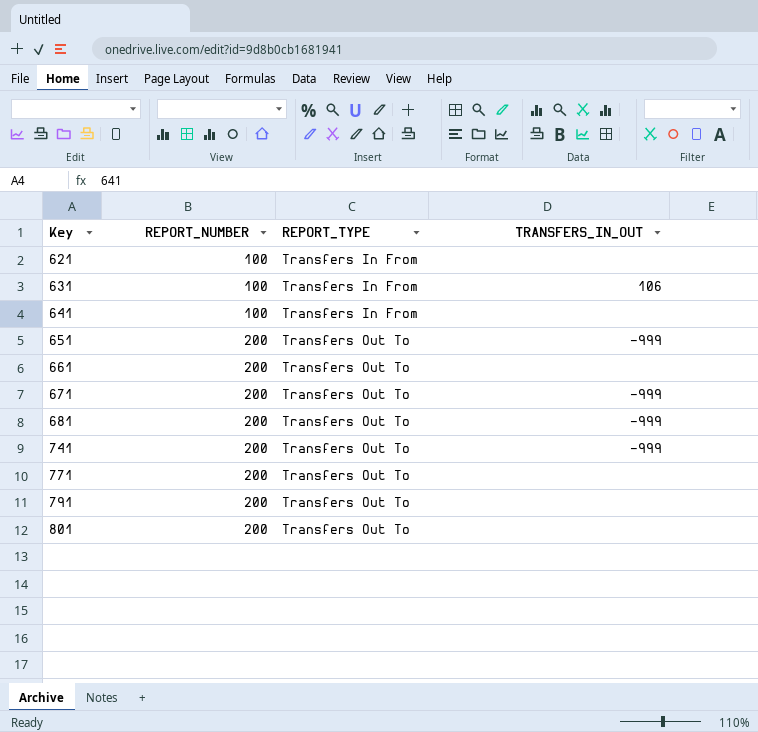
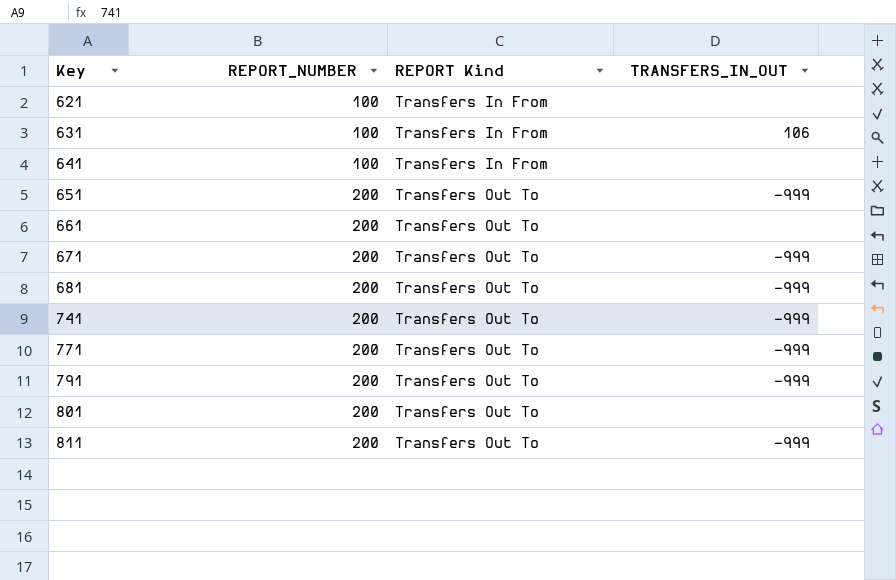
column name: REPORT_TYPE -> REPORT Kind
771 | TRANSFERS_IN_OUT: none -> -999
791 | TRANSFERS_IN_OUT: none -> -999
row 811: none -> 200 | Transfers Out To | -999

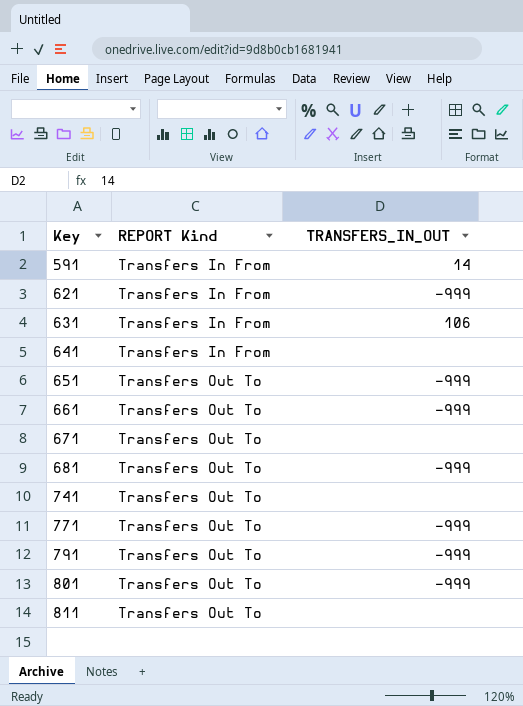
column REPORT_NUMBER | position: 2 -> none
row 591: none -> Transfers In From | 14
621 | TRANSFERS_IN_OUT: none -> -999
661 | TRANSFERS_IN_OUT: none -> -999
671 | TRANSFERS_IN_OUT: -999 -> none
741 | TRANSFERS_IN_OUT: -999 -> none
801 | TRANSFERS_IN_OUT: none -> -999
811 | TRANSFERS_IN_OUT: -999 -> none

